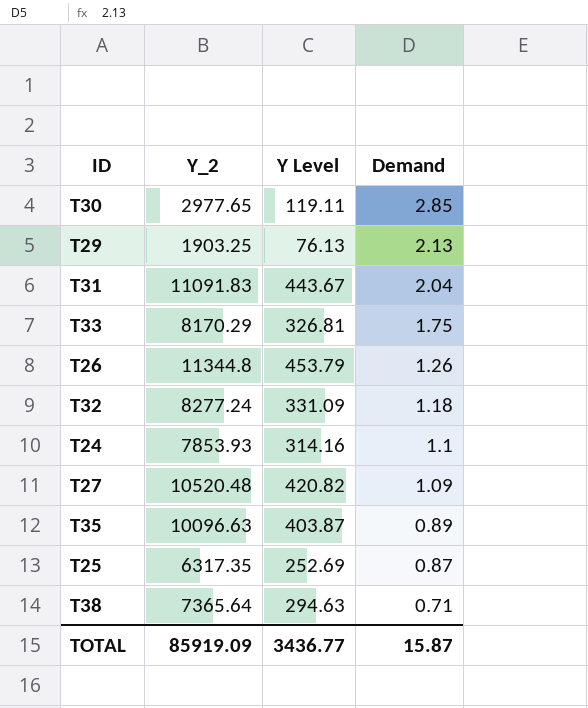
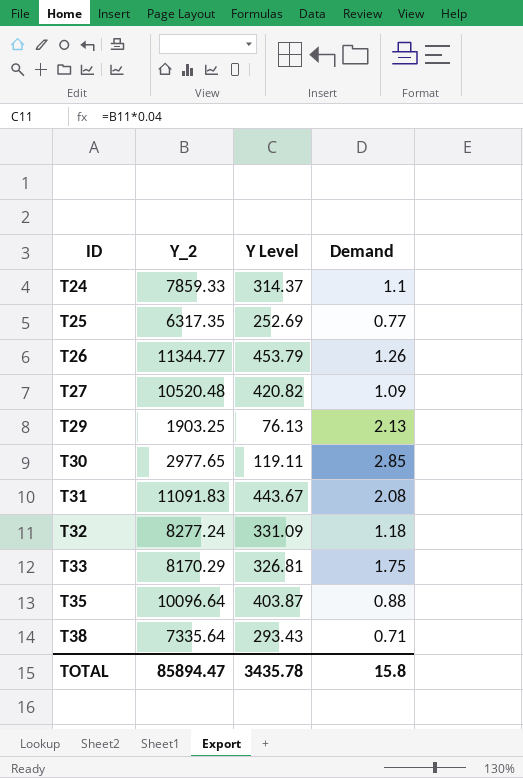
row order: Demand descending -> ID ascending
T24 | Y_2: 7853.93 -> 7859.33
T24 | Y Level: 314.16 -> 314.37
T25 | Demand: 0.87 -> 0.77
T26 | Y_2: 11344.8 -> 11344.77
T31 | Demand: 2.04 -> 2.08
T35 | Y_2: 10096.63 -> 10096.64
T35 | Demand: 0.89 -> 0.88
T38 | Y_2: 7365.64 -> 7335.64
T38 | Y Level: 294.63 -> 293.43
TOTAL | Y_2: 85919.09 -> 85894.47
TOTAL | Y Level: 3436.77 -> 3435.78
TOTAL | Demand: 15.87 -> 15.8

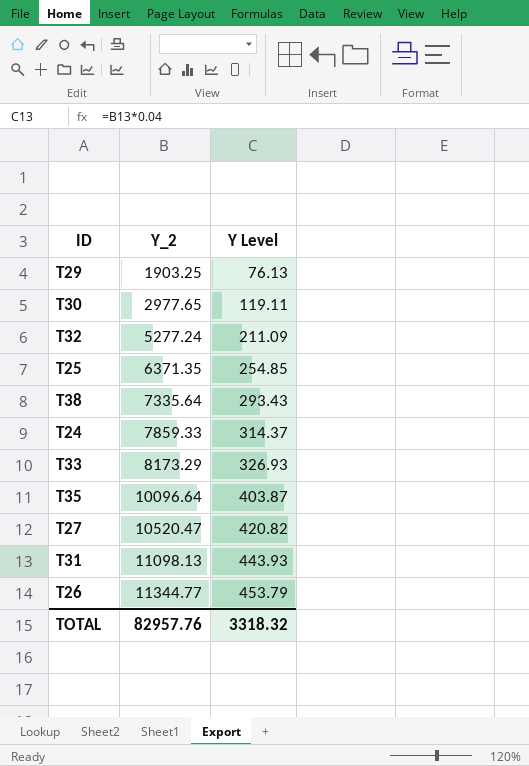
row order: ID ascending -> Y_2 ascending
column Demand | position: 4 -> none
T32 | Y_2: 8277.24 -> 5277.24
T32 | Y Level: 331.09 -> 211.09
T25 | Y_2: 6317.35 -> 6371.35
T25 | Y Level: 252.69 -> 254.85
T33 | Y_2: 8170.29 -> 8173.29
T33 | Y Level: 326.81 -> 326.93
T27 | Y_2: 10520.48 -> 10520.47
T31 | Y_2: 11091.83 -> 11098.13
T31 | Y Level: 443.67 -> 443.93
TOTAL | Y_2: 85894.47 -> 82957.76
TOTAL | Y Level: 3435.78 -> 3318.32

